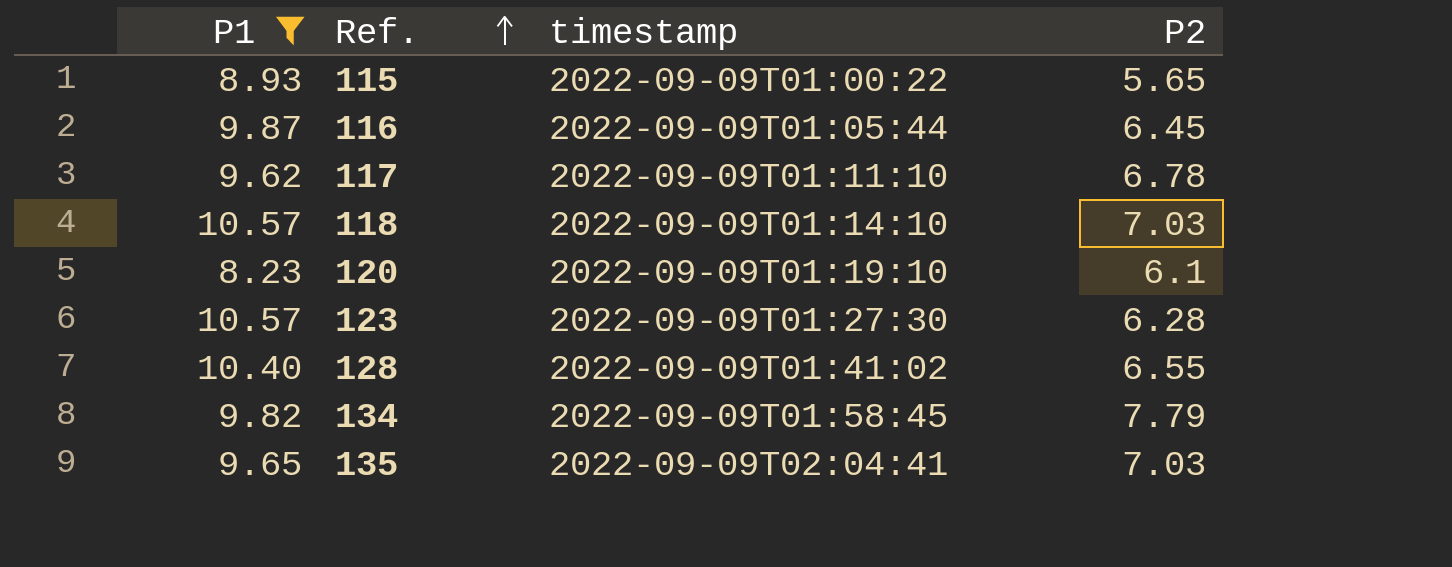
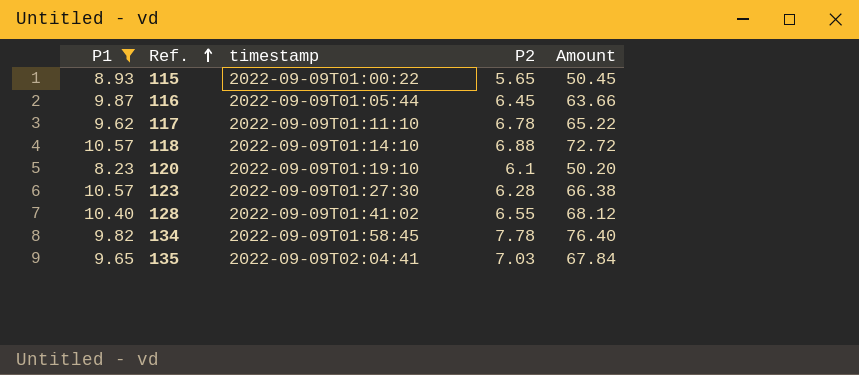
column Amount | formula: none -> [P1] * [P2]
118 | P2: 7.03 -> 6.88
134 | P2: 7.79 -> 7.78

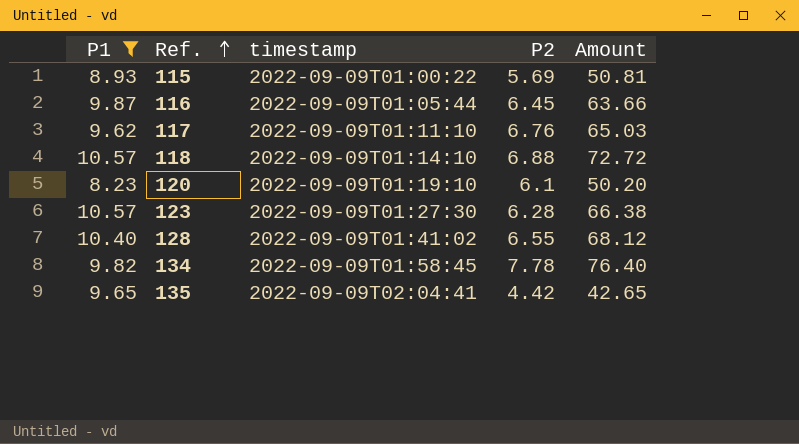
115 | P2: 5.65 -> 5.69
115 | Amount: 50.45 -> 50.81
117 | P2: 6.78 -> 6.76
117 | Amount: 65.22 -> 65.03
135 | P2: 7.03 -> 4.42
135 | Amount: 67.84 -> 42.65

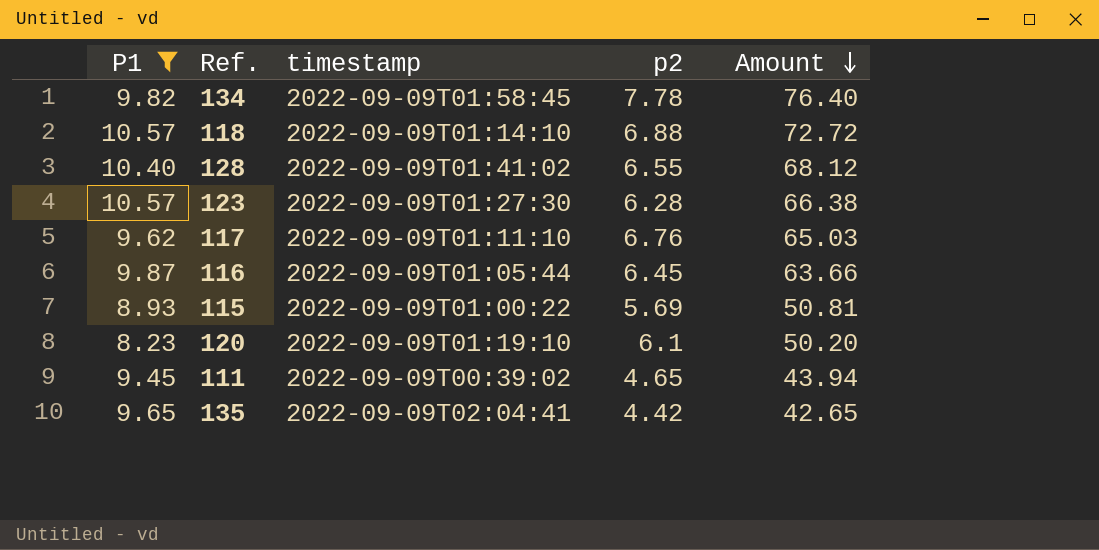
row order: Ref. ascending -> Amount descending
column name: P2 -> p2
row 111: none -> 9.45 | 2022-09-09T00:39:02 | 4.65 | 43.94

